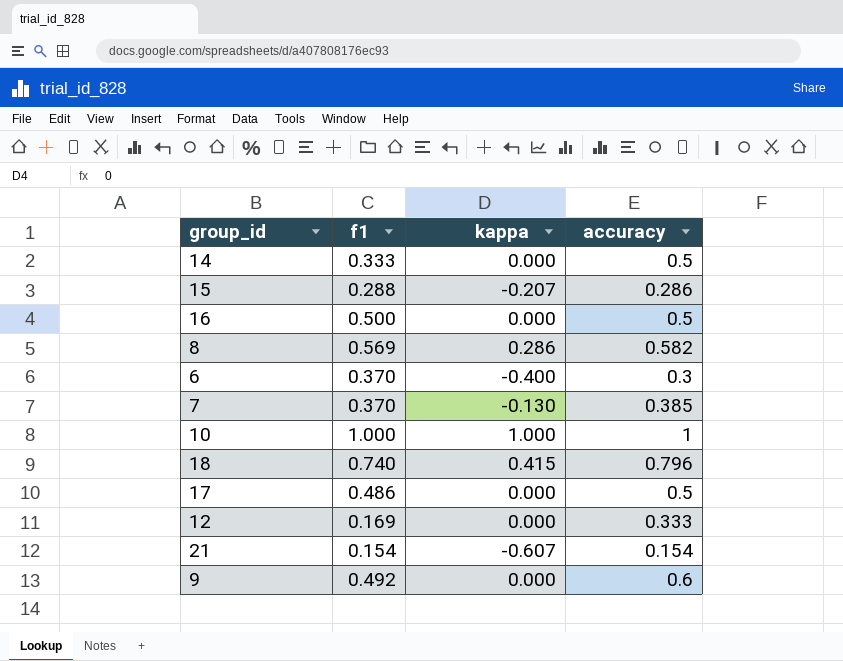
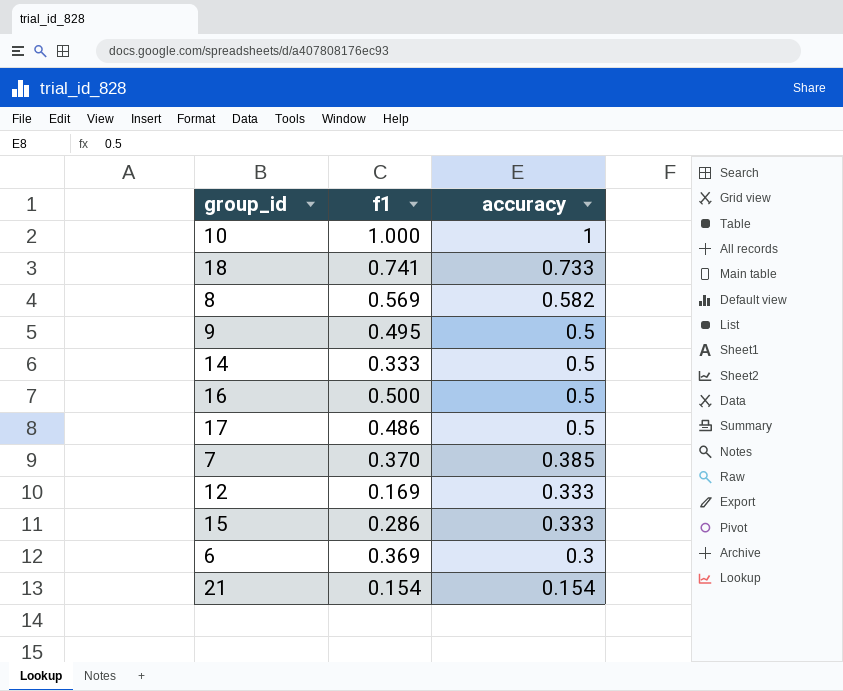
row order: none -> accuracy descending
column kappa | position: 3 -> none
18 | f1: 0.740 -> 0.741
18 | accuracy: 0.796 -> 0.733
9 | f1: 0.492 -> 0.495
9 | accuracy: 0.6 -> 0.5
15 | f1: 0.288 -> 0.286
15 | accuracy: 0.286 -> 0.333
6 | f1: 0.370 -> 0.369

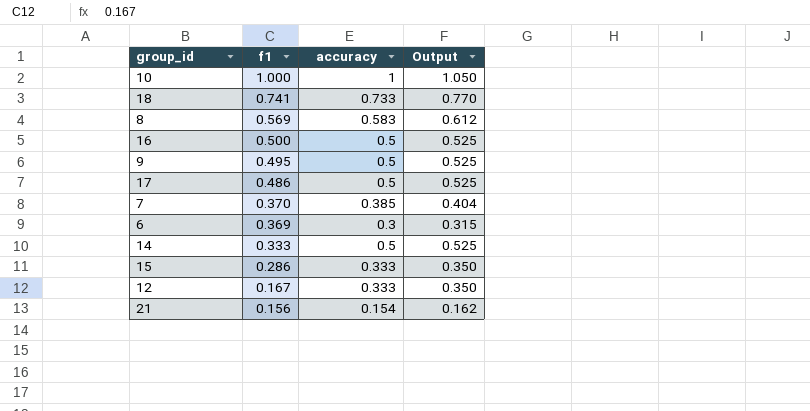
row order: accuracy descending -> f1 descending
column Output | formula: none -> [accuracy] * 1.05
8 | accuracy: 0.582 -> 0.583
12 | f1: 0.169 -> 0.167
21 | f1: 0.154 -> 0.156

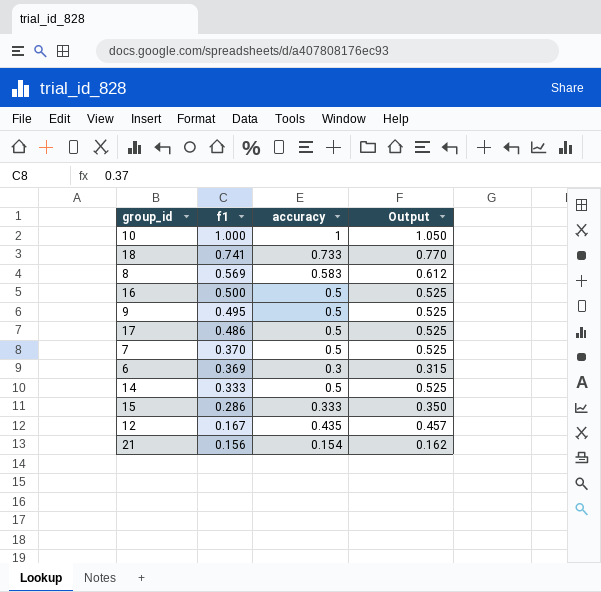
7 | accuracy: 0.385 -> 0.5
7 | Output: 0.404 -> 0.525
12 | accuracy: 0.333 -> 0.435
12 | Output: 0.350 -> 0.457

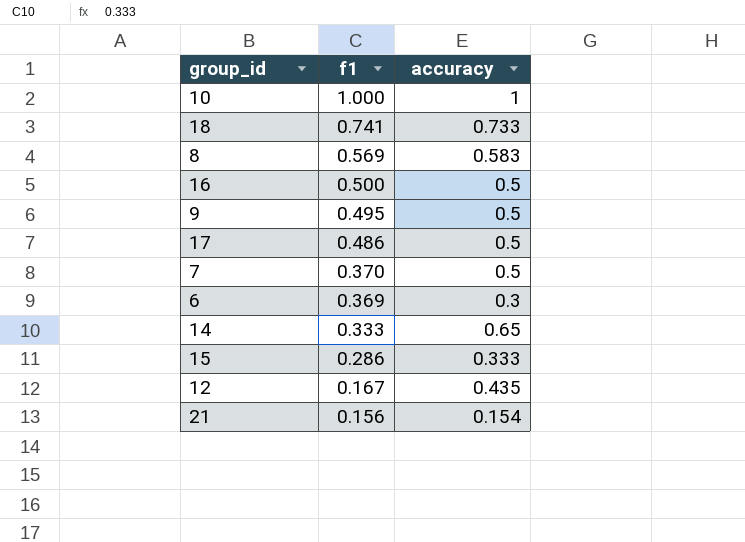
column Output | formula: [accuracy] * 1.05 -> none
14 | accuracy: 0.5 -> 0.65

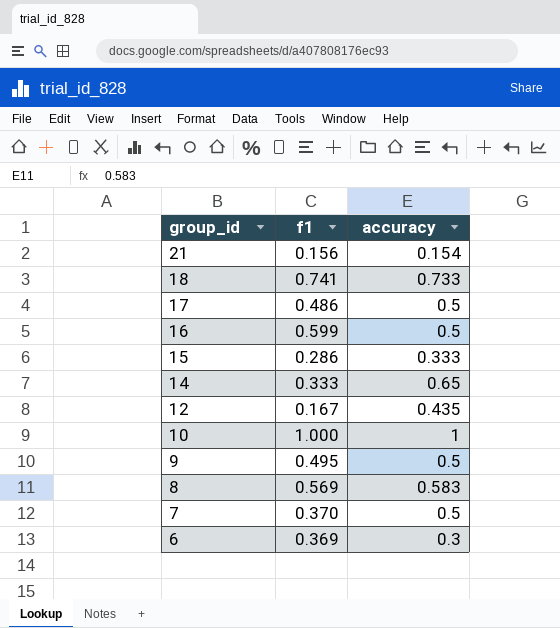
row order: f1 descending -> group_id descending
16 | f1: 0.500 -> 0.599

